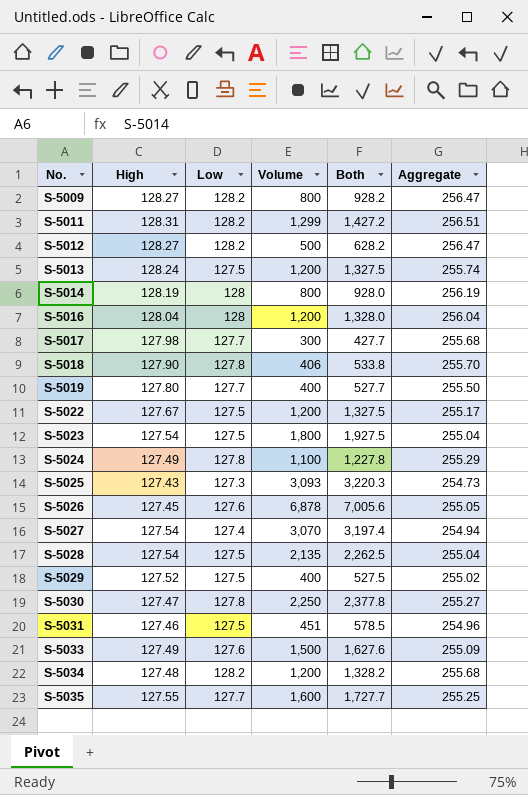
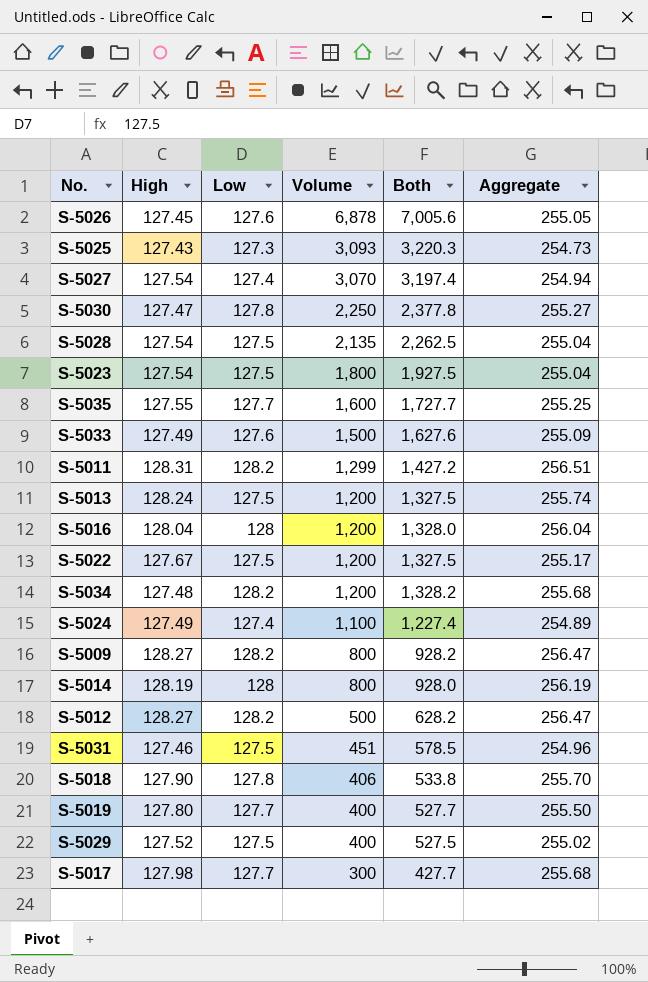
row order: No. ascending -> Volume descending
S-5024 | Low: 127.8 -> 127.4
S-5024 | Both: 1,227.8 -> 1,227.4
S-5024 | Aggregate: 255.29 -> 254.89

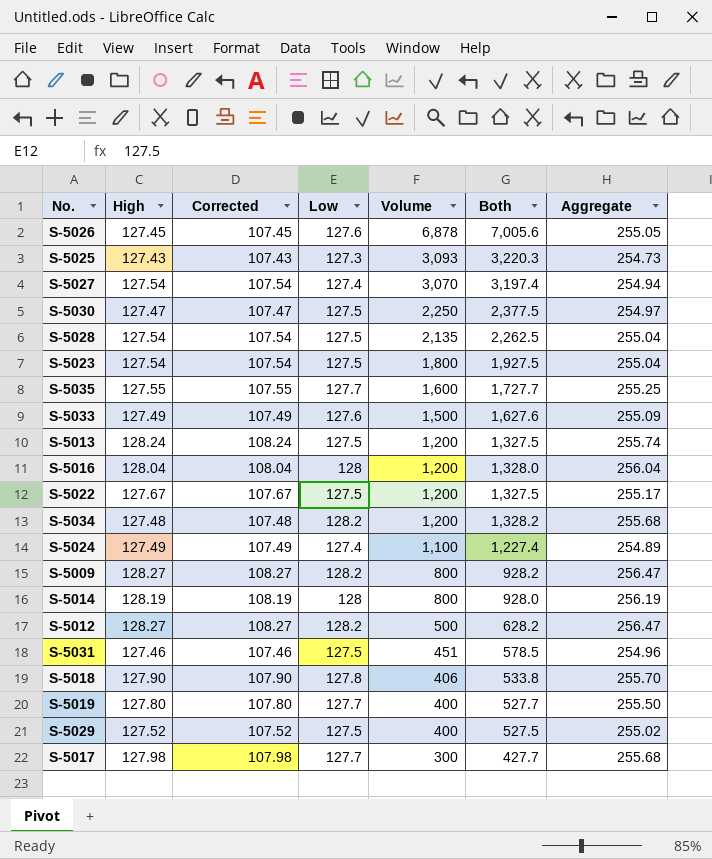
column Corrected | formula: none -> [High] - 20
row S-5011: 128.31 | 128.2 | 1,299 | 1,427.2 | 256.51 -> none
S-5030 | Low: 127.8 -> 127.5
S-5030 | Both: 2,377.8 -> 2,377.5
S-5030 | Aggregate: 255.27 -> 254.97

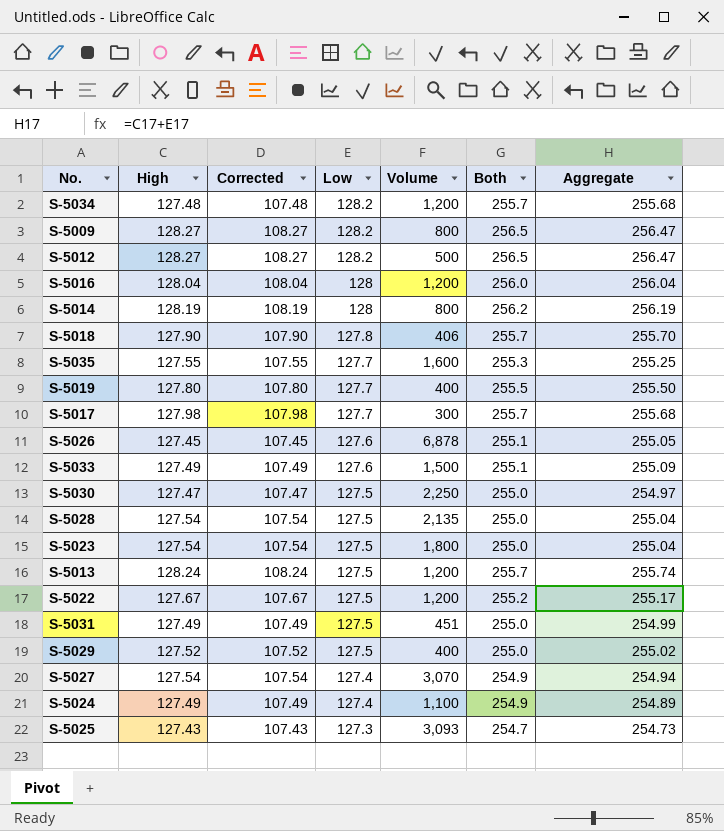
row order: Volume descending -> Low descending
column Both | formula: [Low] + [Volume] -> [High] + [Low]
S-5031 | High: 127.46 -> 127.49
S-5031 | Corrected: 107.46 -> 107.49
S-5031 | Aggregate: 254.96 -> 254.99

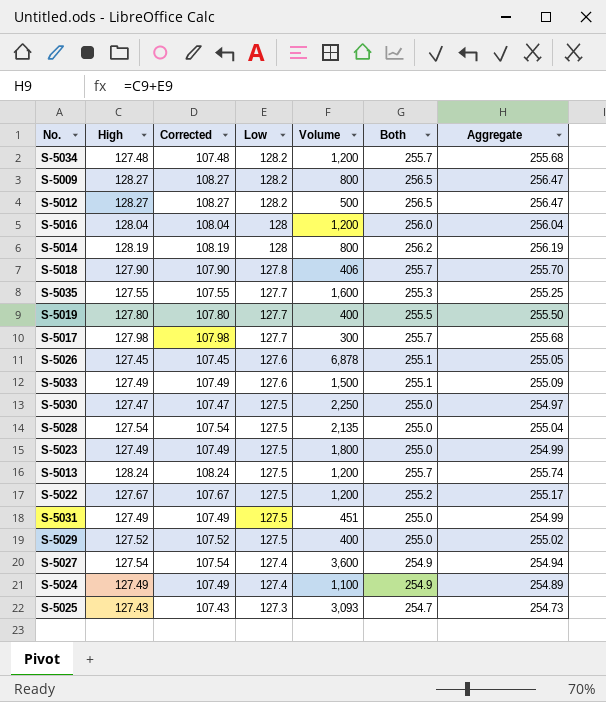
S-5023 | High: 127.54 -> 127.49
S-5023 | Corrected: 107.54 -> 107.49
S-5023 | Aggregate: 255.04 -> 254.99
S-5027 | Volume: 3,070 -> 3,600

